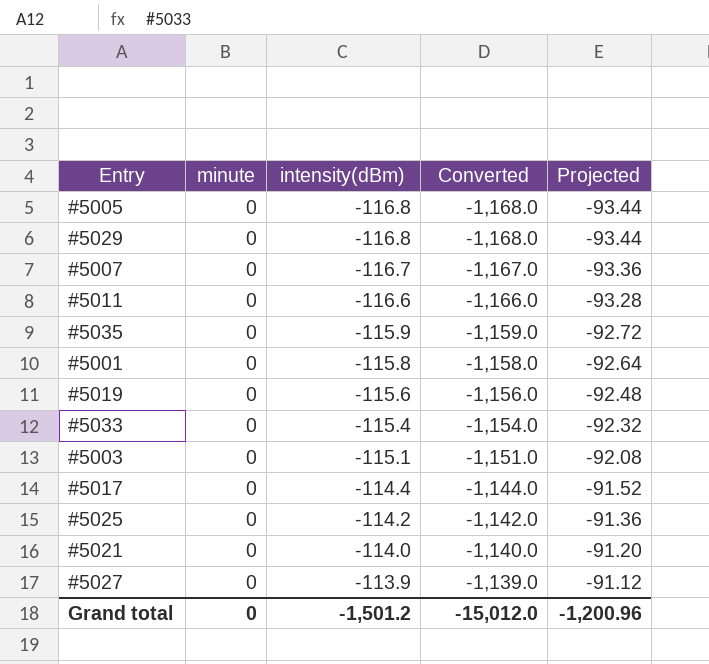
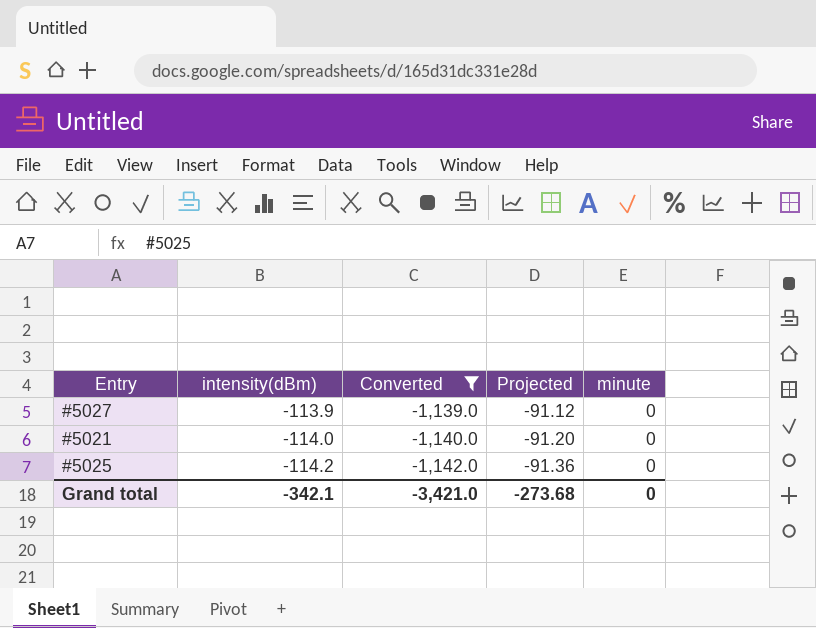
filter: none -> Converted >= -1,142.0
row order: intensity(dBm) ascending -> intensity(dBm) descending
column minute | position: 2 -> 5
Grand total | intensity(dBm): -1,501.2 -> -342.1
Grand total | Converted: -15,012.0 -> -3,421.0
Grand total | Projected: -1,200.96 -> -273.68

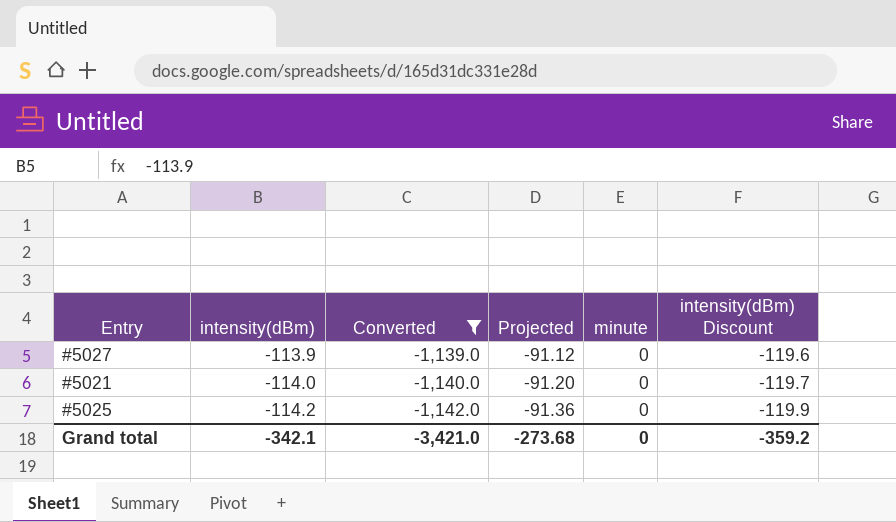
column intensity(dBm) Discount | formula: none -> [intensity(dBm)] * 1.05

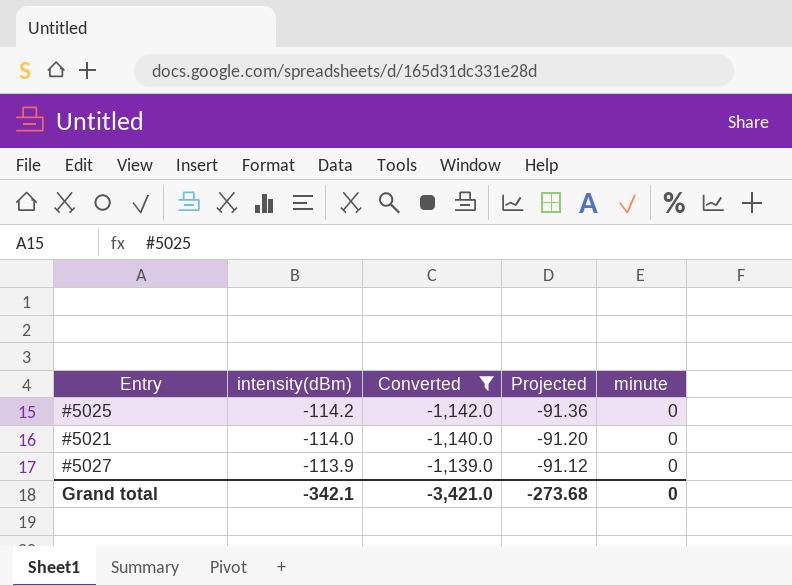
row order: intensity(dBm) descending -> intensity(dBm) ascending
column intensity(dBm) Discount | formula: [intensity(dBm)] * 1.05 -> none

